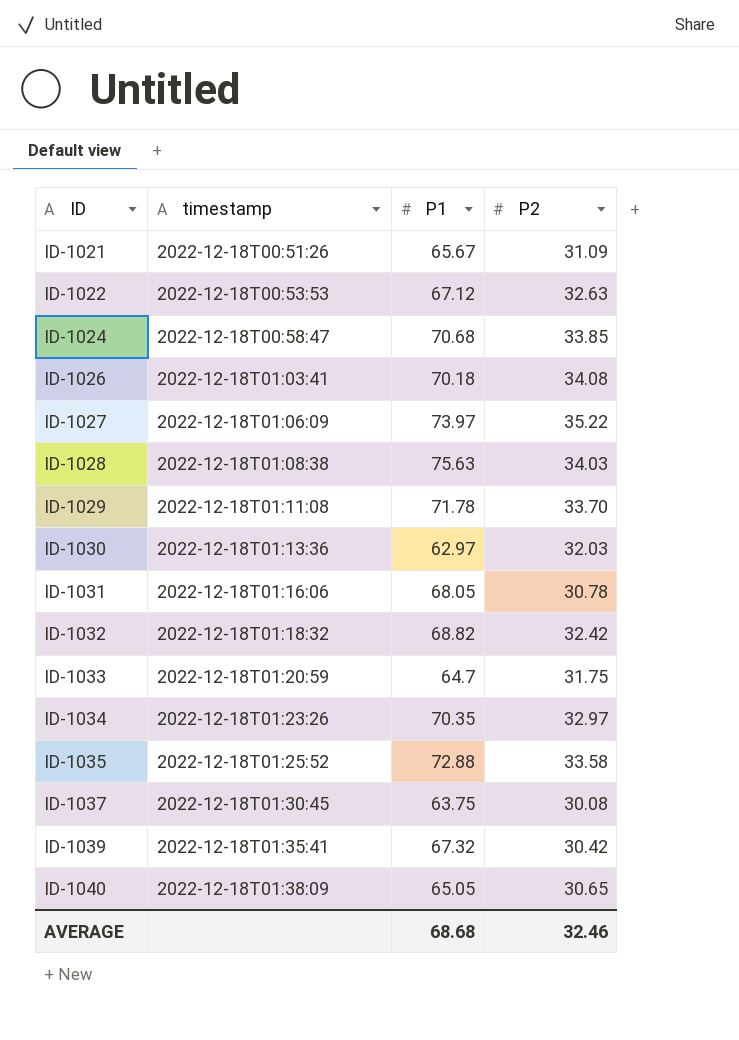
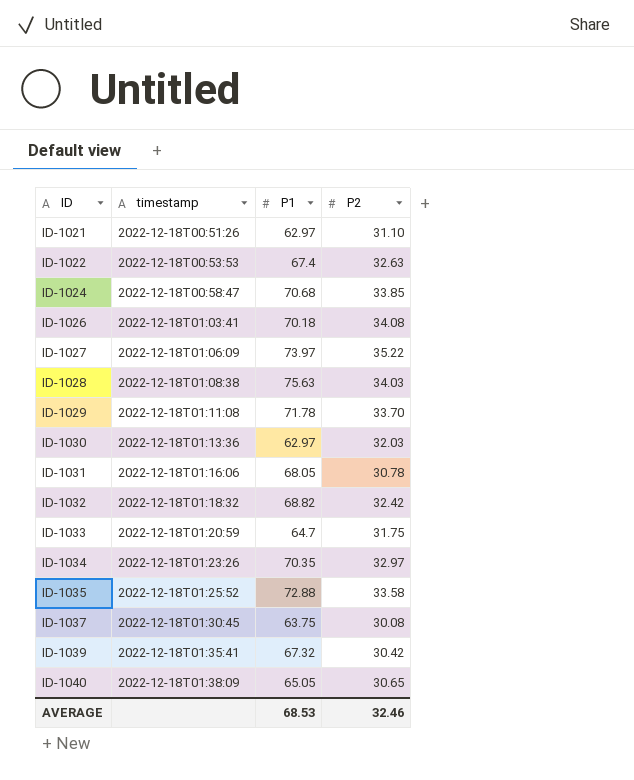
ID-1021 | P1: 65.67 -> 62.97
ID-1021 | P2: 31.09 -> 31.10
ID-1022 | P1: 67.12 -> 67.4
AVERAGE | P1: 68.68 -> 68.53

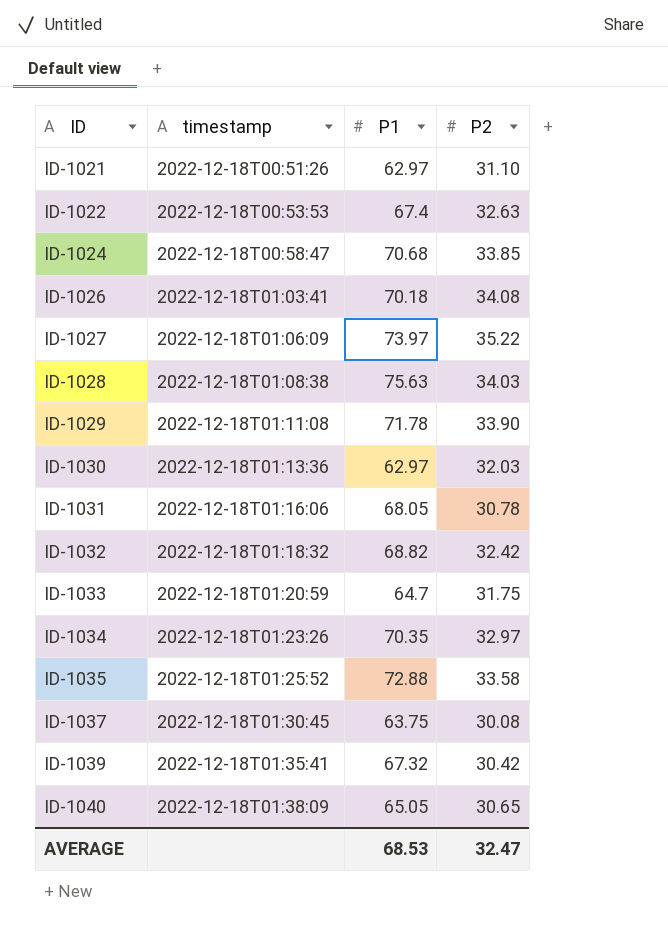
ID-1029 | P2: 33.70 -> 33.90
AVERAGE | P2: 32.46 -> 32.47

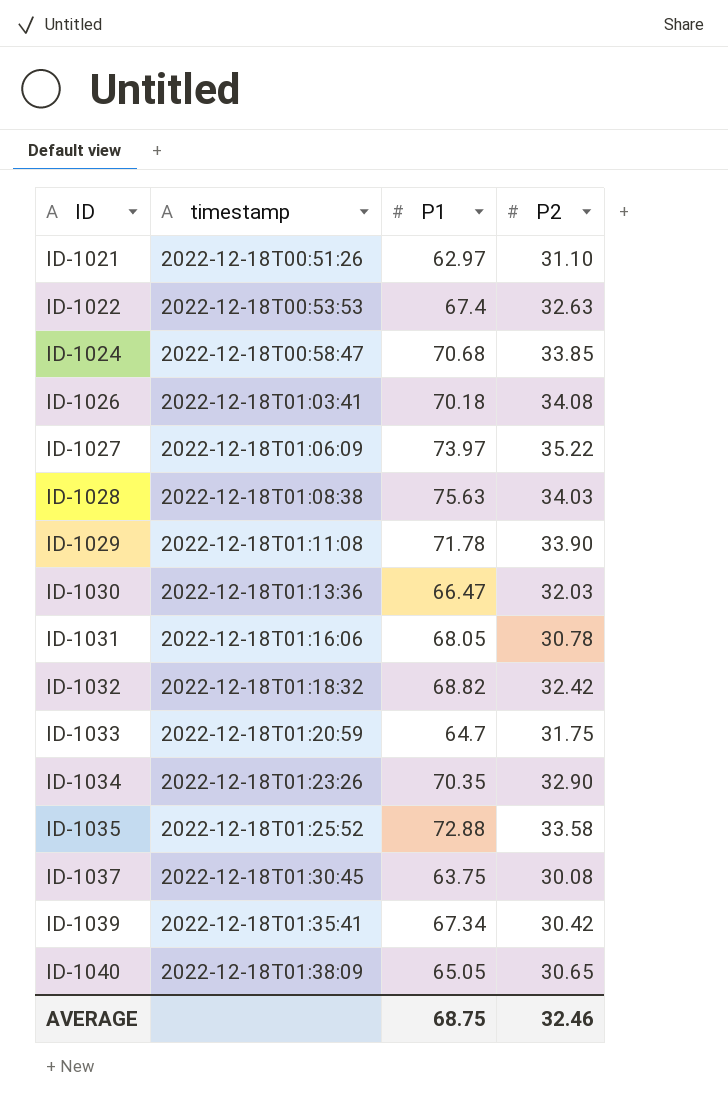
ID-1030 | P1: 62.97 -> 66.47
ID-1034 | P2: 32.97 -> 32.90
ID-1039 | P1: 67.32 -> 67.34
AVERAGE | P1: 68.53 -> 68.75
AVERAGE | P2: 32.47 -> 32.46

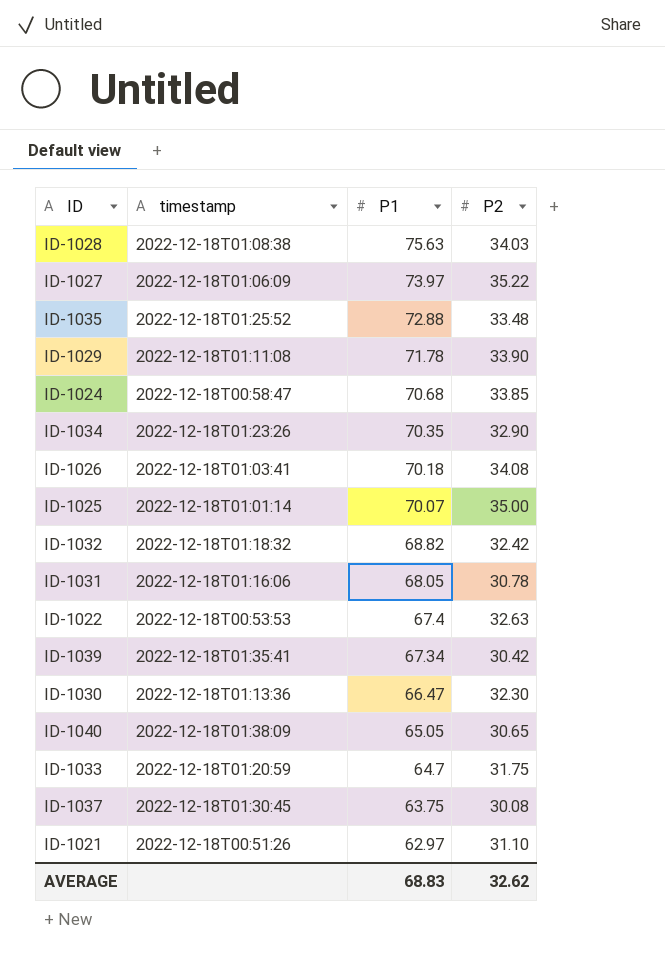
row order: ID ascending -> P1 descending
ID-1035 | P2: 33.58 -> 33.48
row ID-1025: none -> 2022-12-18T01:01:14 | 70.07 | 35.00
ID-1030 | P2: 32.03 -> 32.30
AVERAGE | P1: 68.75 -> 68.83
AVERAGE | P2: 32.46 -> 32.62

